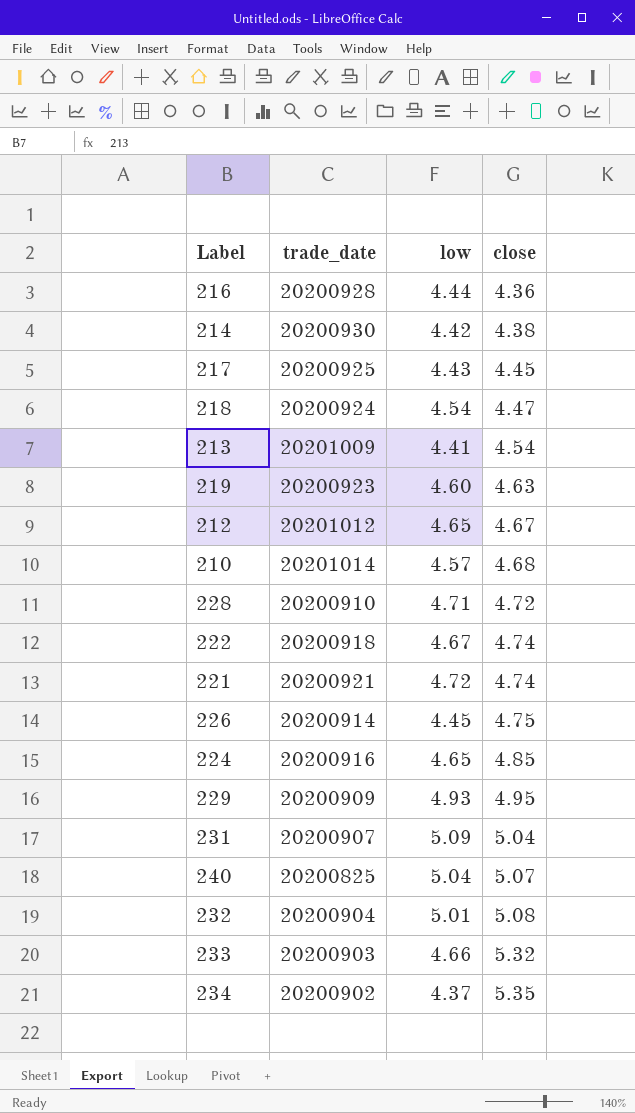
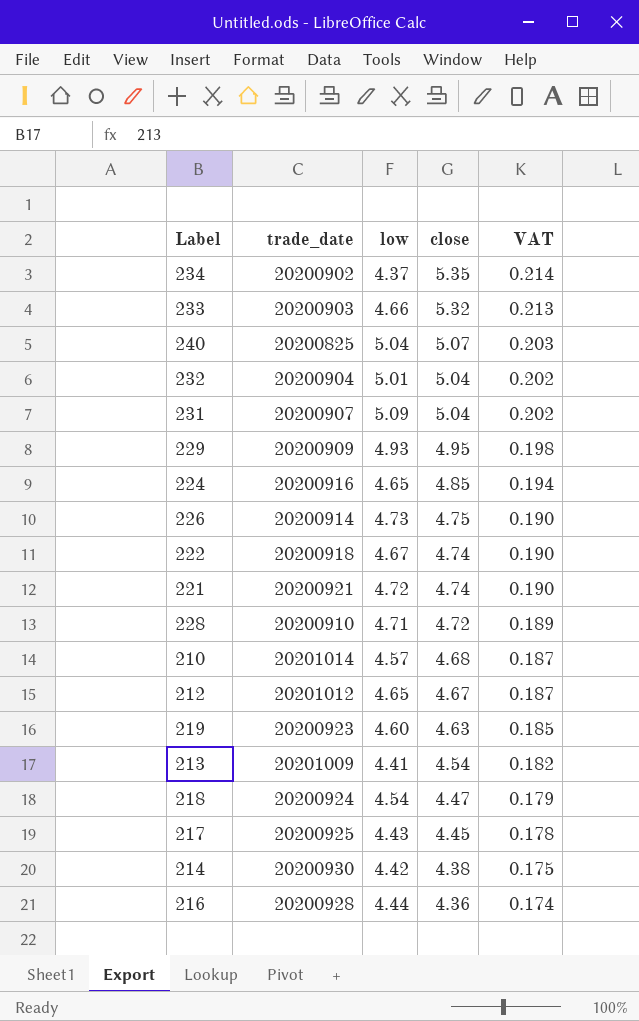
row order: close ascending -> close descending
column VAT | formula: none -> [close] * 0.04
232 | close: 5.08 -> 5.04
226 | low: 4.45 -> 4.73

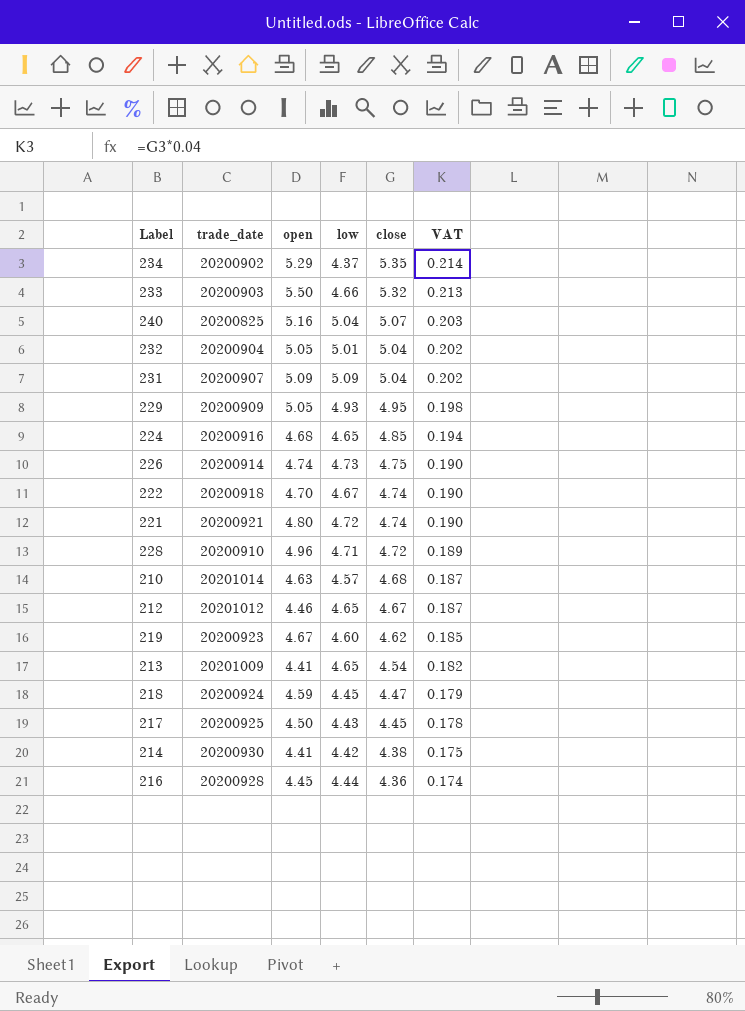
column open | position: none -> 3
219 | close: 4.63 -> 4.62
213 | low: 4.41 -> 4.65
218 | low: 4.54 -> 4.45

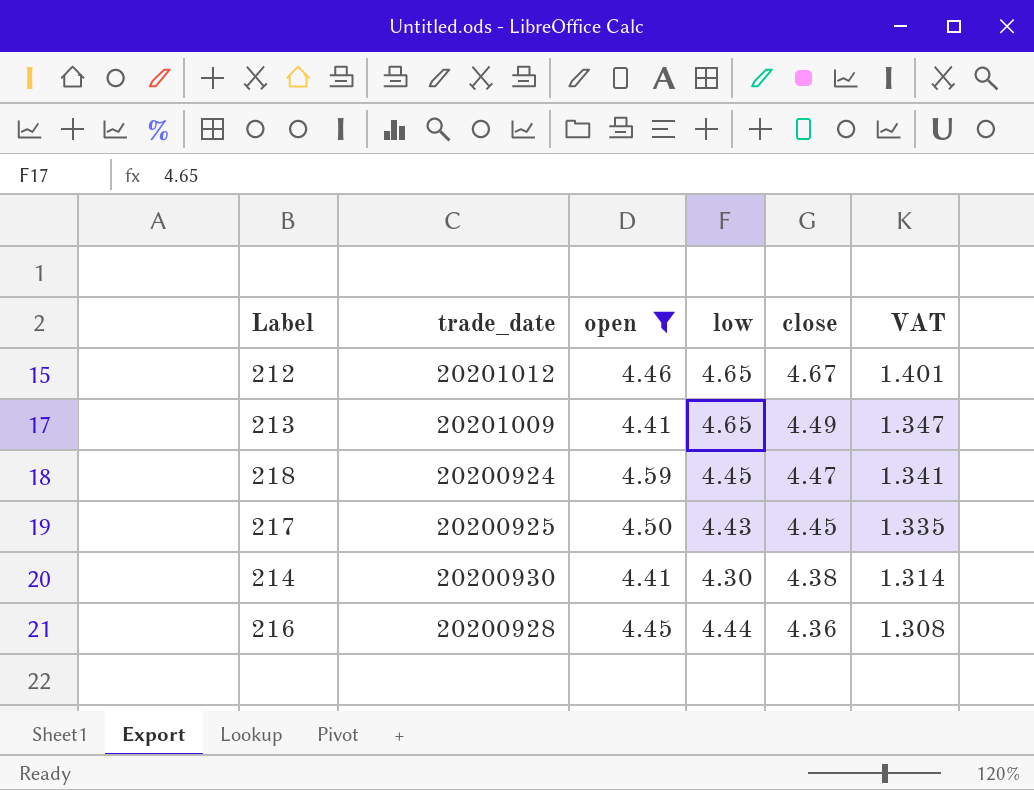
filter: none -> open <= 4.59
column VAT | formula: [close] * 0.04 -> [close] * 0.3
213 | close: 4.54 -> 4.49
214 | low: 4.42 -> 4.30

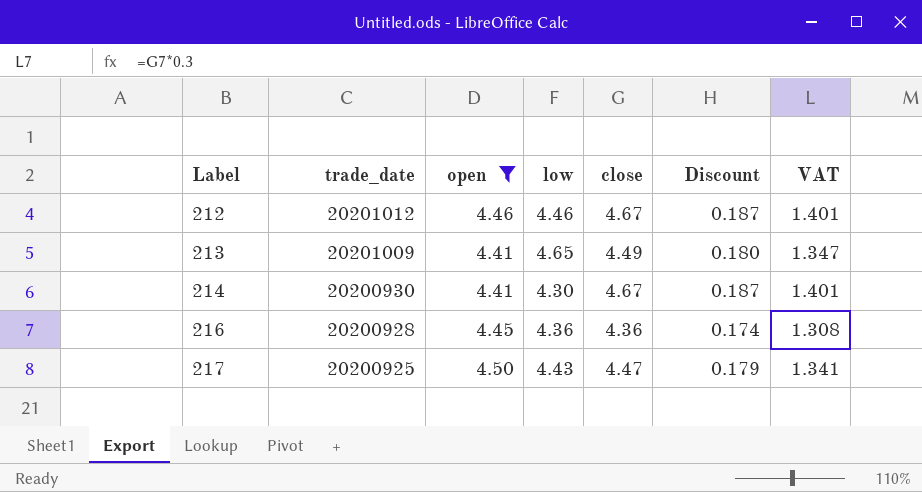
row order: close descending -> Label ascending
column Discount | formula: none -> [close] * 0.04
row 218: 20200924 | 4.59 | 4.45 | 4.47 | 1.341 -> none
212 | low: 4.65 -> 4.46
214 | close: 4.38 -> 4.67
214 | VAT: 1.314 -> 1.401
216 | low: 4.44 -> 4.36
217 | close: 4.45 -> 4.47
217 | VAT: 1.335 -> 1.341

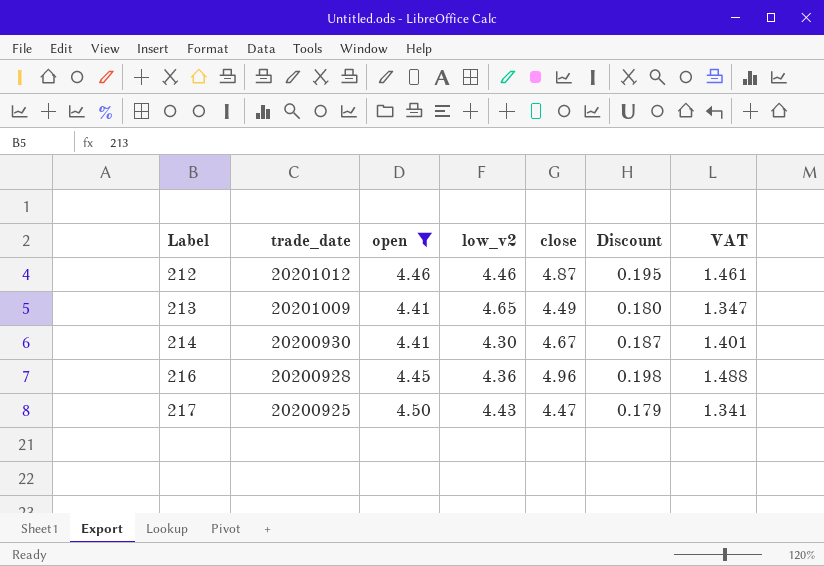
column name: low -> low_v2
212 | close: 4.67 -> 4.87
212 | Discount: 0.187 -> 0.195
212 | VAT: 1.401 -> 1.461
216 | close: 4.36 -> 4.96
216 | Discount: 0.174 -> 0.198
216 | VAT: 1.308 -> 1.488

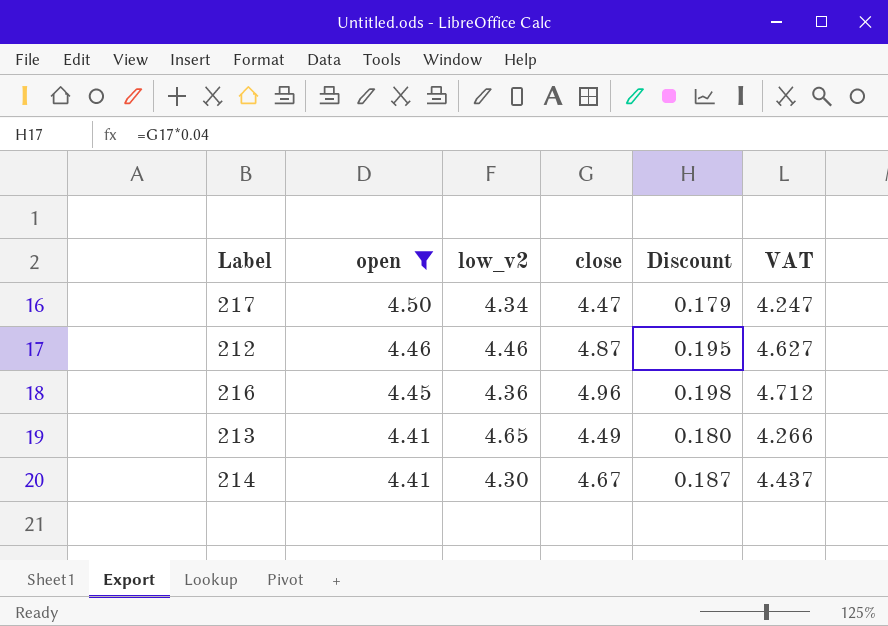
row order: Label ascending -> open descending
column trade_date | position: 2 -> none
column VAT | formula: [close] * 0.3 -> [close] * 0.95
217 | low_v2: 4.43 -> 4.34

